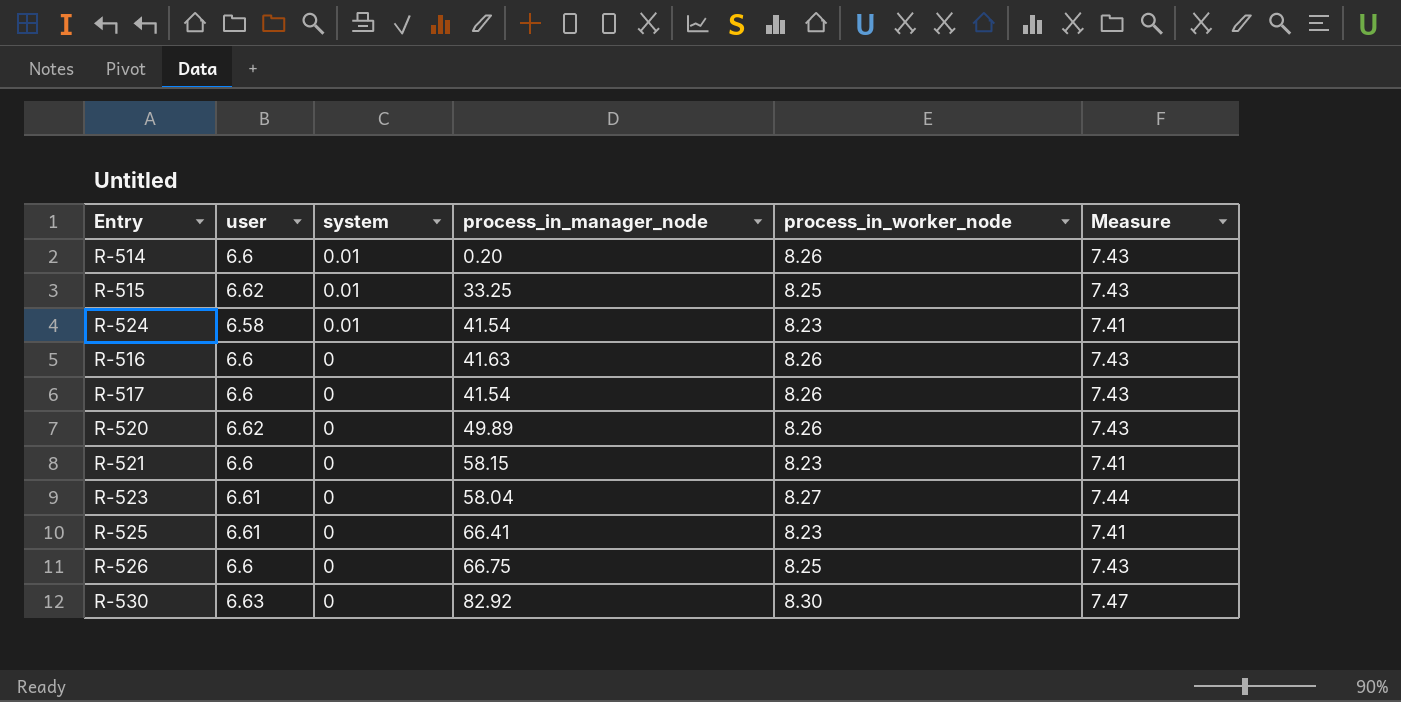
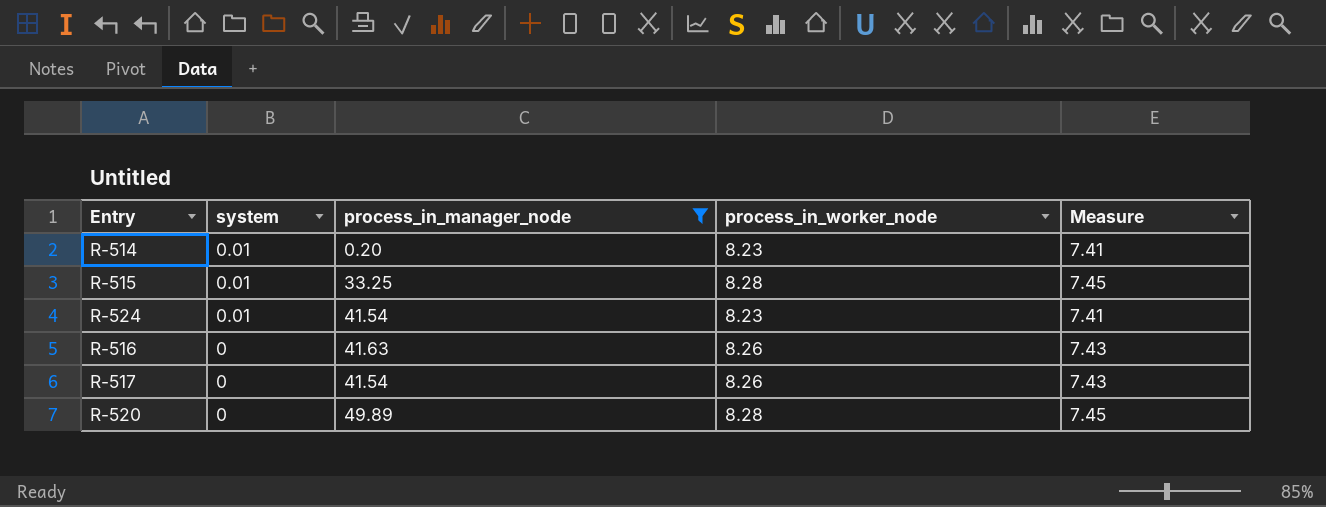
filter: none -> process_in_manager_node <= 49.89
column user | position: 2 -> none
R-514 | process_in_worker_node: 8.26 -> 8.23
R-514 | Measure: 7.43 -> 7.41
R-515 | process_in_worker_node: 8.25 -> 8.28
R-515 | Measure: 7.43 -> 7.45
R-520 | process_in_worker_node: 8.26 -> 8.28
R-520 | Measure: 7.43 -> 7.45

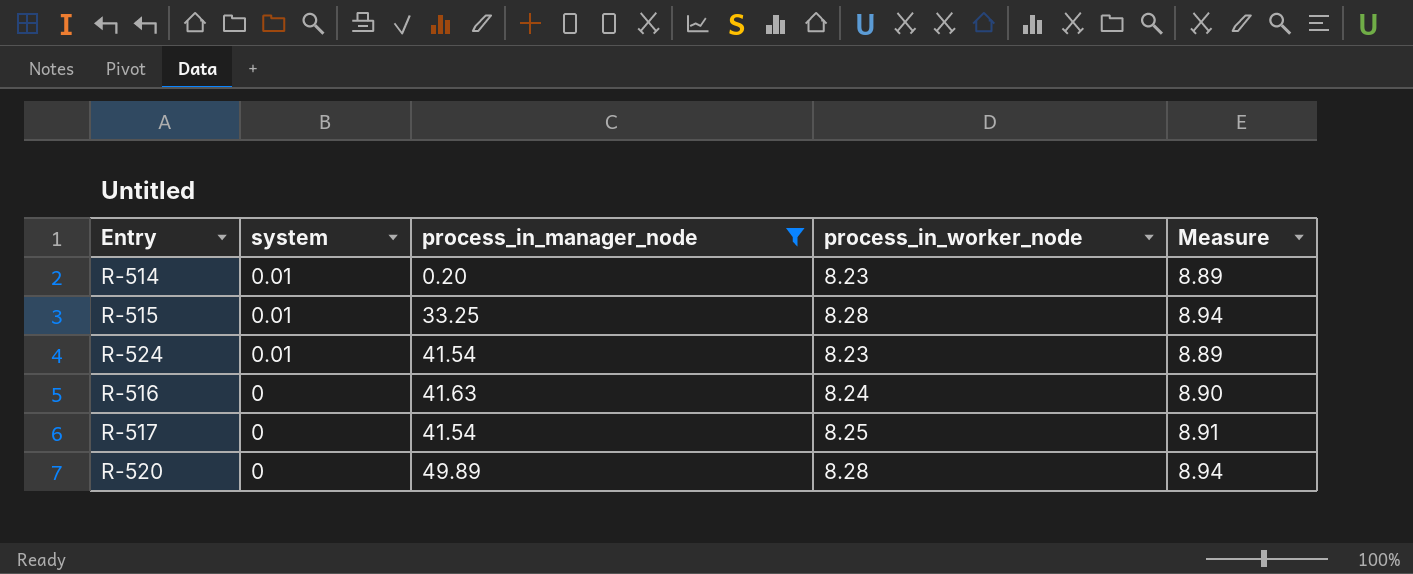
column Measure | formula: [process_in_worker_node] * 0.9 -> [process_in_worker_node] * 1.08
R-516 | process_in_worker_node: 8.26 -> 8.24
R-517 | process_in_worker_node: 8.26 -> 8.25

